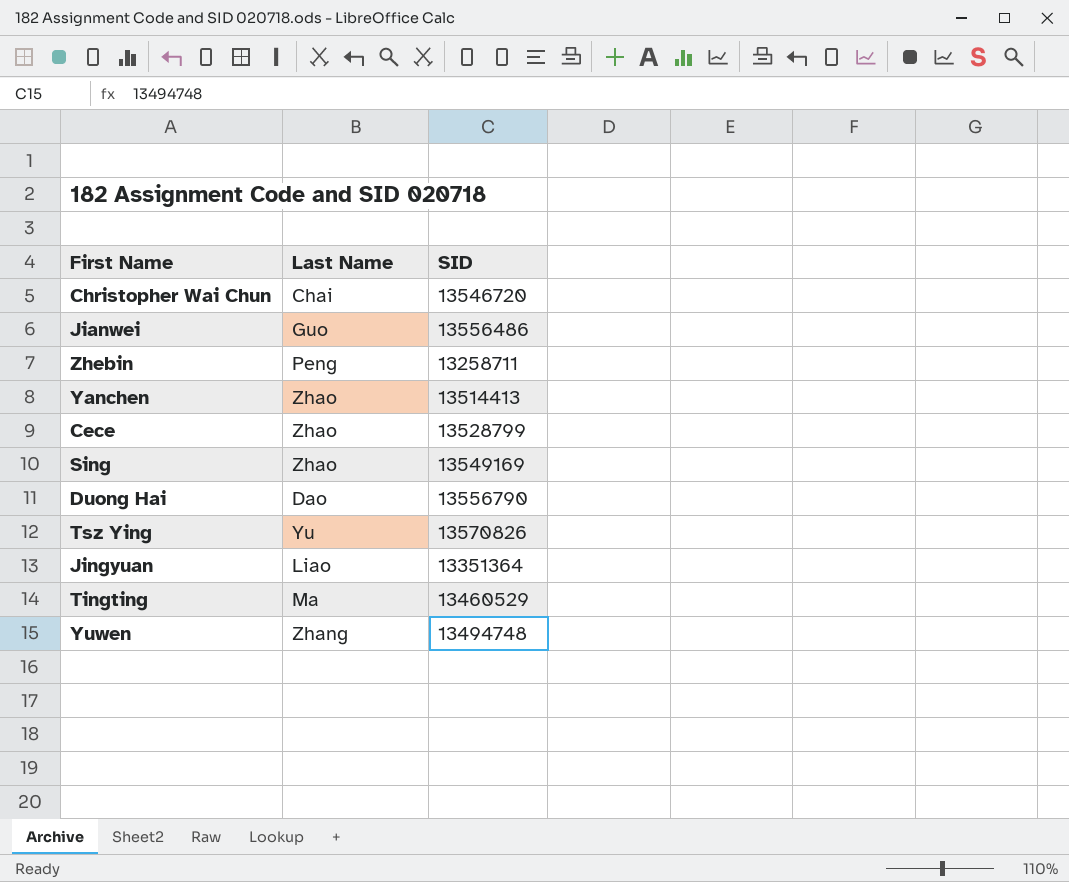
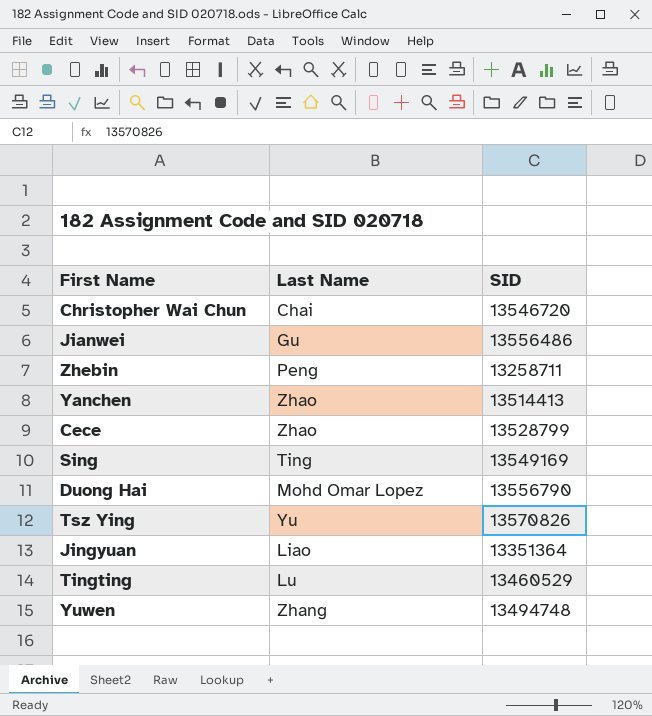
Jianwei | Last Name: Guo -> Gu
Sing | Last Name: Zhao -> Ting
Duong Hai | Last Name: Dao -> Mohd Omar Lopez
Tingting | Last Name: Ma -> Lu

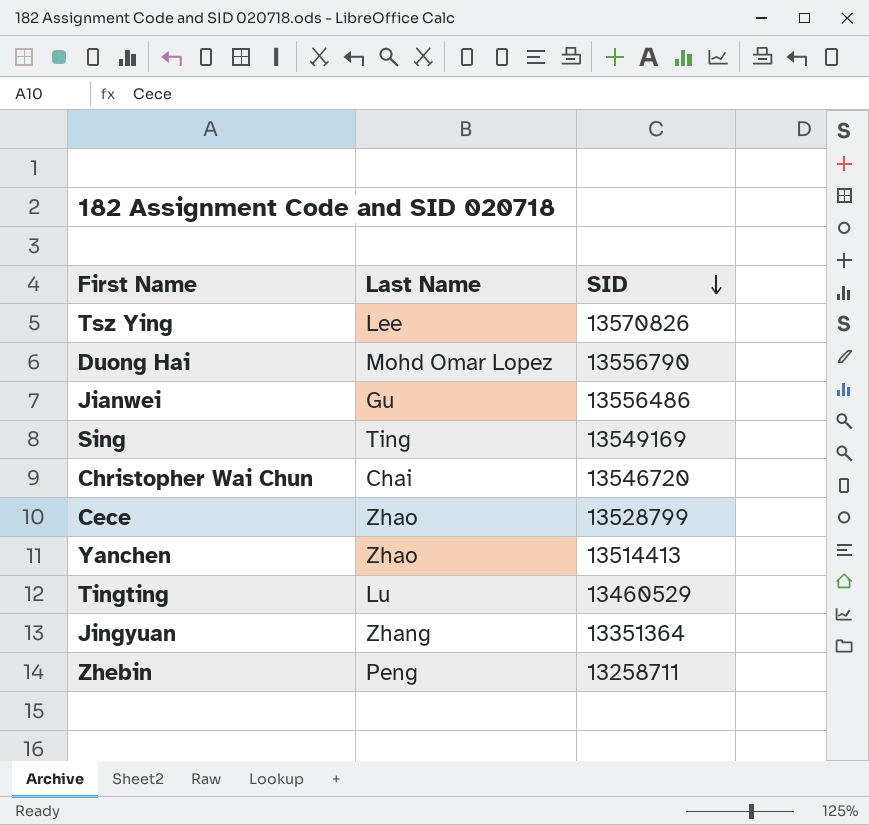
row order: none -> SID descending
row Yuwen: Zhang | 13494748 -> none
Tsz Ying | Last Name: Yu -> Lee
Jingyuan | Last Name: Liao -> Zhang

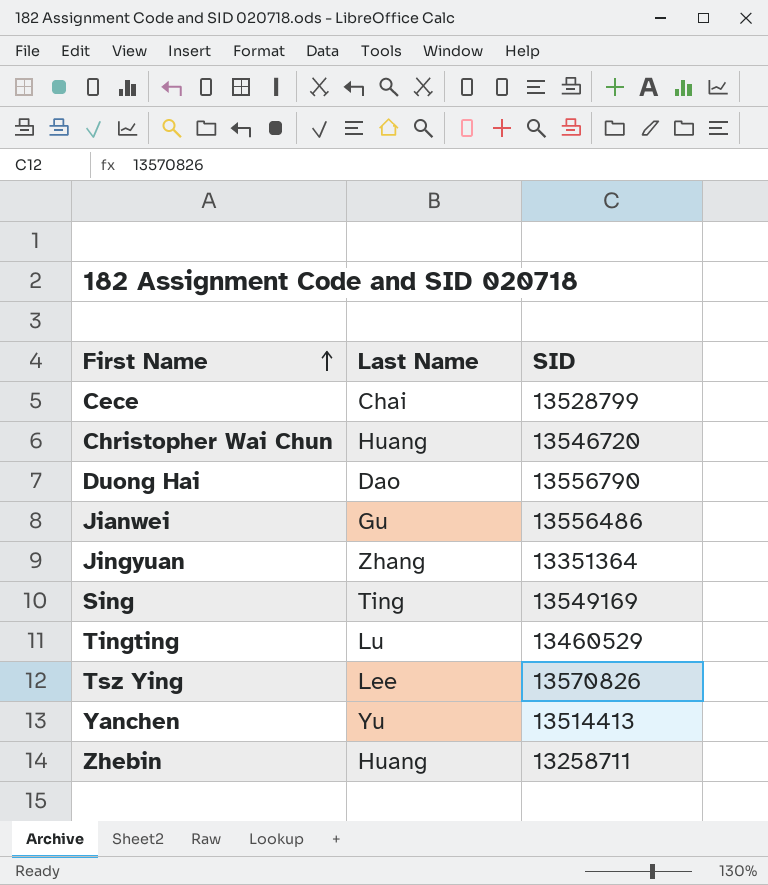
row order: SID descending -> First Name ascending
Cece | Last Name: Zhao -> Chai
Christopher Wai Chun | Last Name: Chai -> Huang
Duong Hai | Last Name: Mohd Omar Lopez -> Dao
Yanchen | Last Name: Zhao -> Yu
Zhebin | Last Name: Peng -> Huang

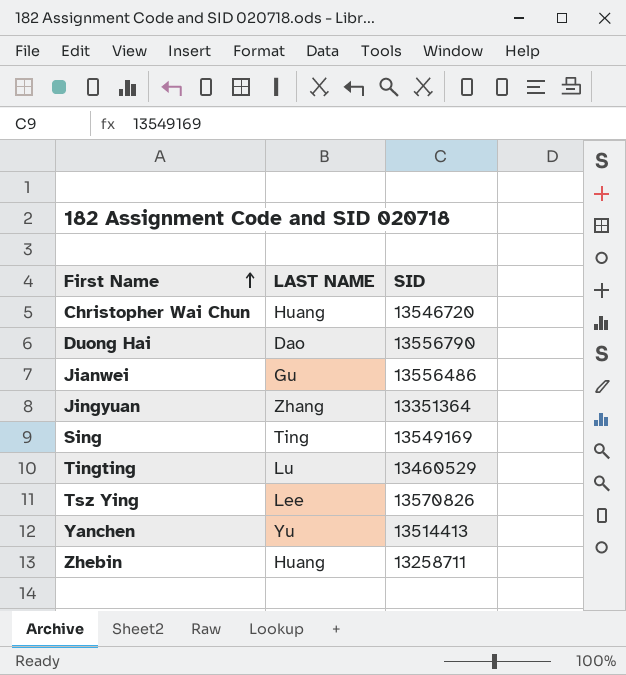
column name: Last Name -> LAST NAME
row Cece: Chai | 13528799 -> none

